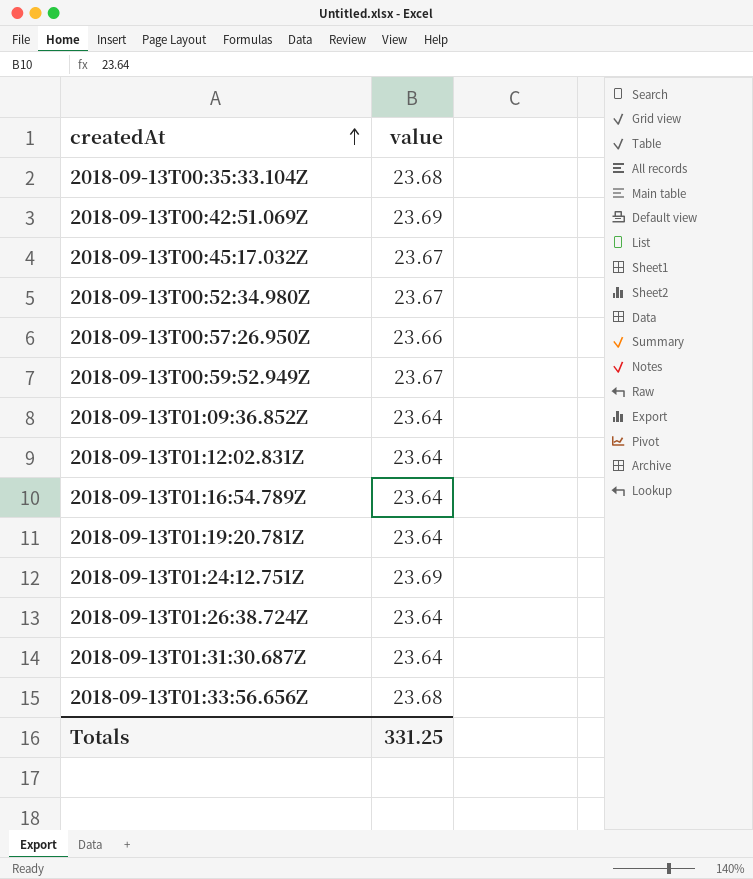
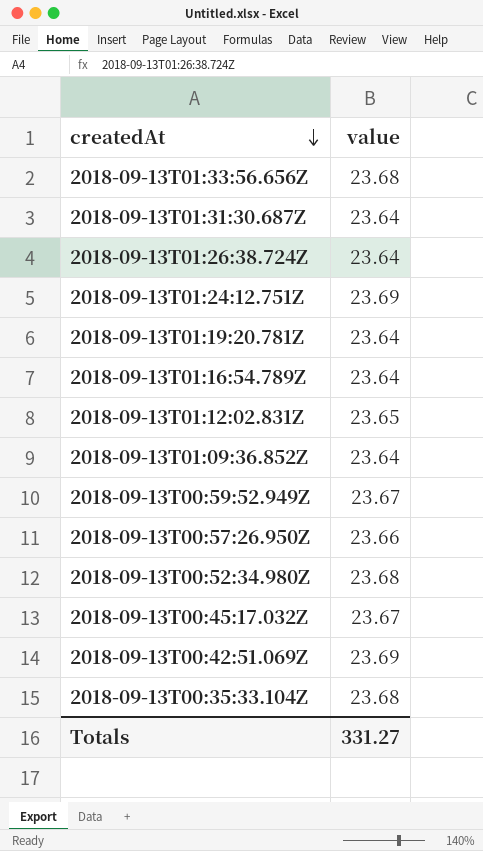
row order: createdAt ascending -> createdAt descending
2018-09-13T01:12:02.831Z | value: 23.64 -> 23.65
2018-09-13T00:52:34.980Z | value: 23.67 -> 23.68
Totals | value: 331.25 -> 331.27

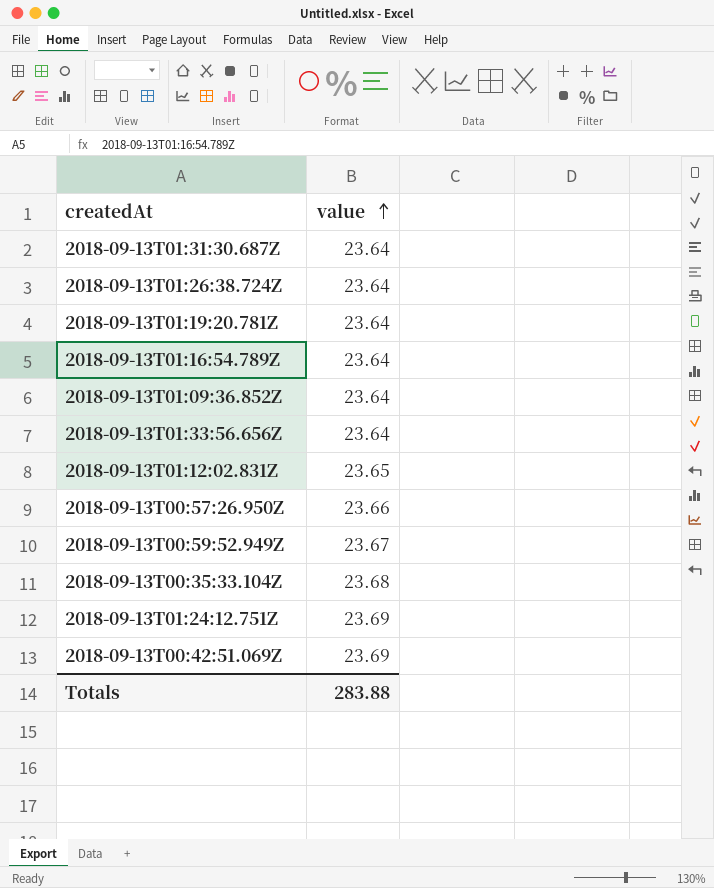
row order: createdAt descending -> value ascending
row 2018-09-13T00:52:34.980Z: 23.68 -> none
row 2018-09-13T00:45:17.032Z: 23.67 -> none
2018-09-13T01:33:56.656Z | value: 23.68 -> 23.64
Totals | value: 331.27 -> 283.88

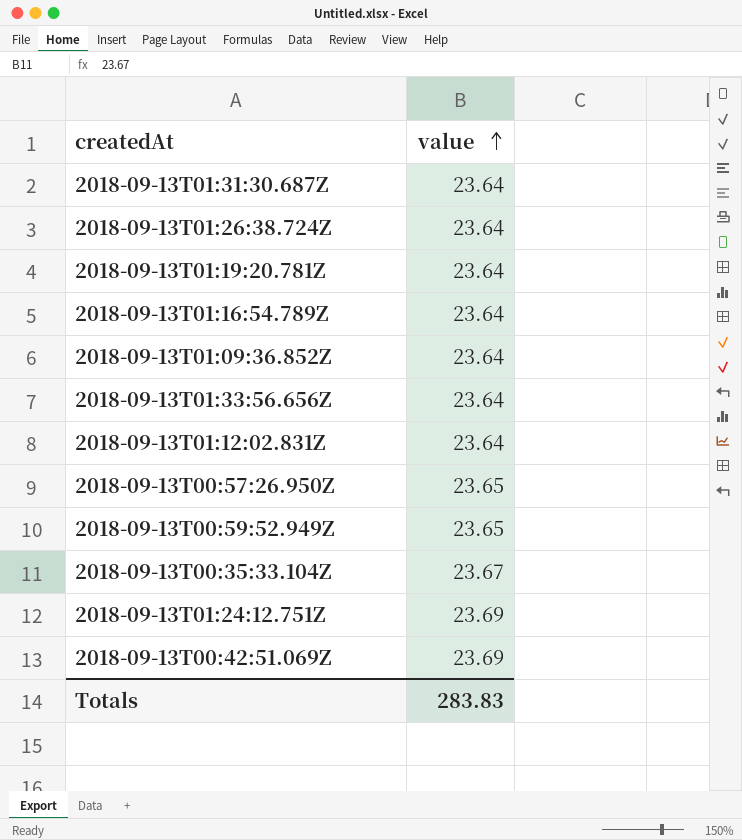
2018-09-13T01:12:02.831Z | value: 23.65 -> 23.64
2018-09-13T00:57:26.950Z | value: 23.66 -> 23.65
2018-09-13T00:59:52.949Z | value: 23.67 -> 23.65
2018-09-13T00:35:33.104Z | value: 23.68 -> 23.67
Totals | value: 283.88 -> 283.83

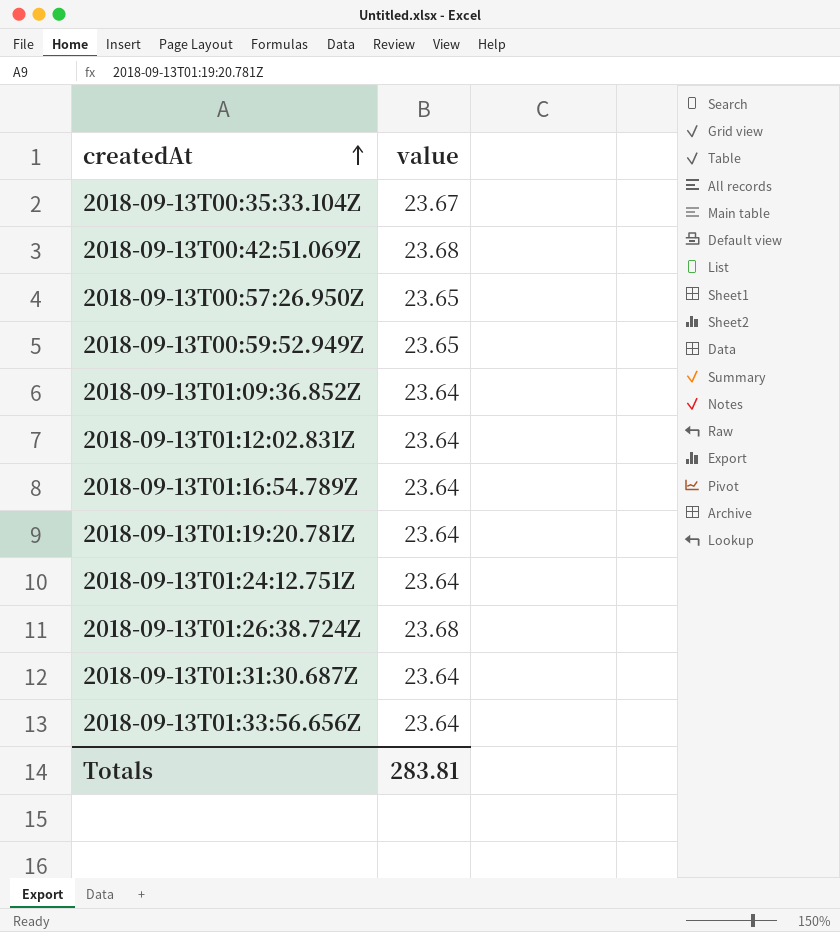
row order: value ascending -> createdAt ascending
2018-09-13T00:42:51.069Z | value: 23.69 -> 23.68
2018-09-13T01:24:12.751Z | value: 23.69 -> 23.64
2018-09-13T01:26:38.724Z | value: 23.64 -> 23.68
Totals | value: 283.83 -> 283.81

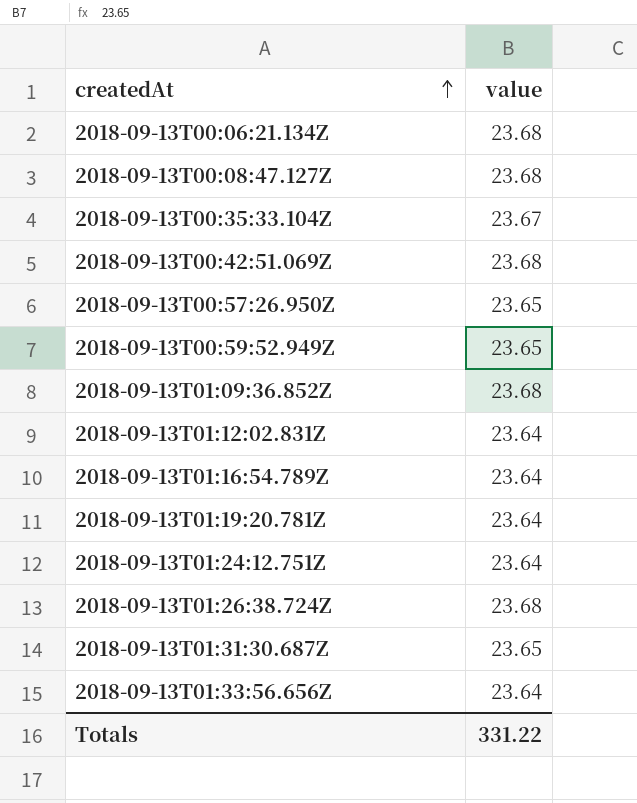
row 2018-09-13T00:06:21.134Z: none -> 23.68
row 2018-09-13T00:08:47.127Z: none -> 23.68
2018-09-13T01:09:36.852Z | value: 23.64 -> 23.68
2018-09-13T01:31:30.687Z | value: 23.64 -> 23.65
Totals | value: 283.81 -> 331.22

